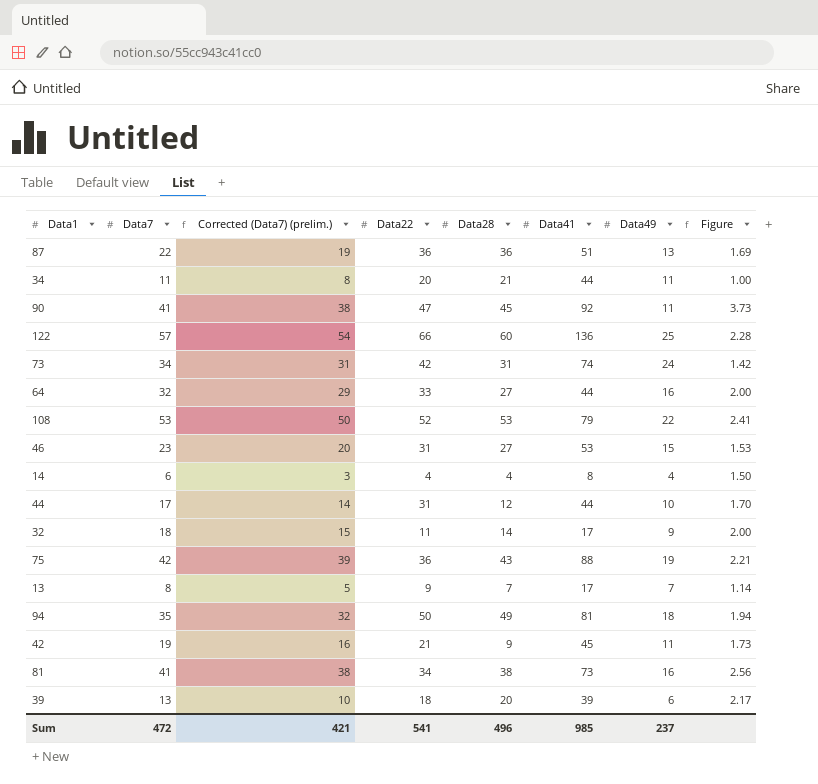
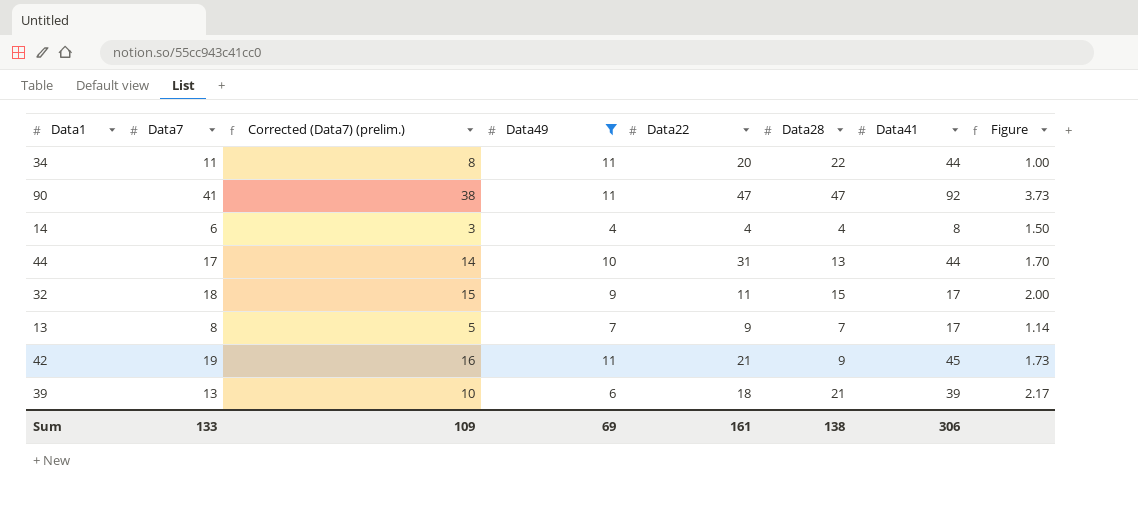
filter: none -> Data49 <= 11
column Data49 | position: 7 -> 4
34 | Data28: 21 -> 22
90 | Data28: 45 -> 47
44 | Data28: 12 -> 13
32 | Data28: 14 -> 15
39 | Data28: 20 -> 21
Sum | Data7: 472 -> 133
Sum | Corrected (Data7) (prelim.): 421 -> 109
Sum | Data49: 237 -> 69
Sum | Data22: 541 -> 161
Sum | Data28: 496 -> 138
Sum | Data41: 985 -> 306

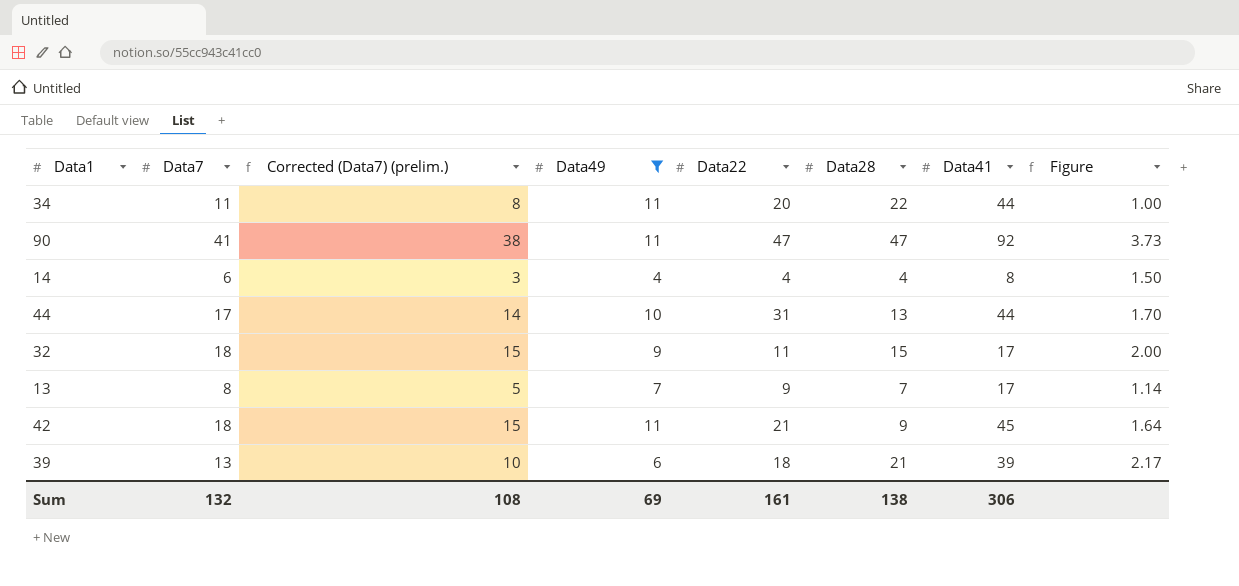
42 | Data7: 19 -> 18
42 | Corrected (Data7) (prelim.): 16 -> 15
42 | Figure: 1.73 -> 1.64
Sum | Data7: 133 -> 132
Sum | Corrected (Data7) (prelim.): 109 -> 108

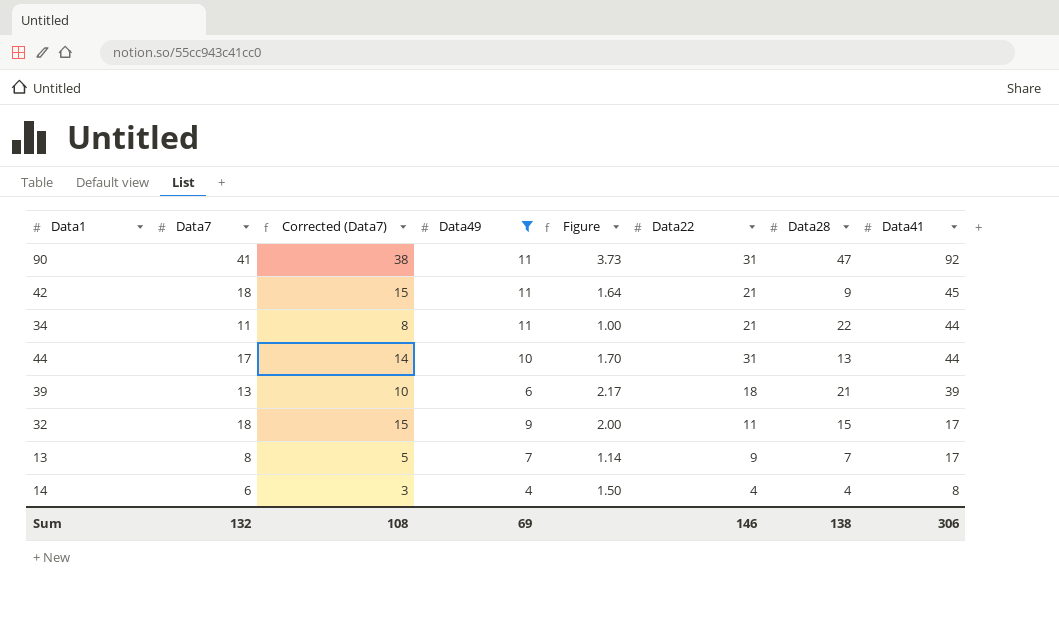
row order: none -> Data41 descending
column name: Corrected (Data7) (prelim.) -> Corrected (Data7)
column Figure | position: 8 -> 5
90 | Data22: 47 -> 31
34 | Data22: 20 -> 21
Sum | Data22: 161 -> 146

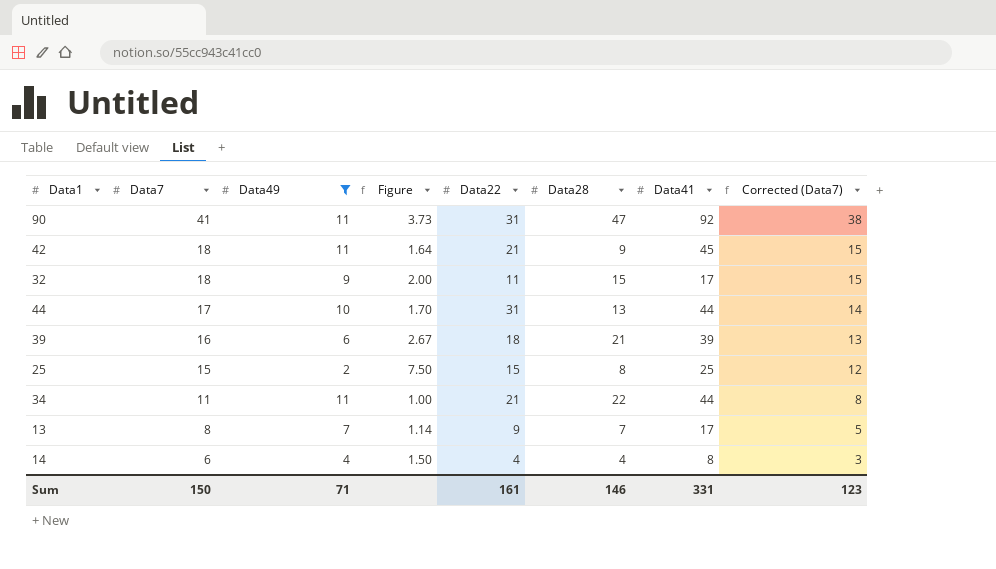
row order: Data41 descending -> Data7 descending
column Corrected (Data7) | position: 3 -> 8
39 | Data7: 13 -> 16
39 | Figure: 2.17 -> 2.67
39 | Corrected (Data7): 10 -> 13
row 25: none -> 15 | 2 | 7.50 | 15 | 8 | 25 | 12
Sum | Data7: 132 -> 150
Sum | Data49: 69 -> 71
Sum | Data22: 146 -> 161
Sum | Data28: 138 -> 146
Sum | Data41: 306 -> 331
Sum | Corrected (Data7): 108 -> 123

